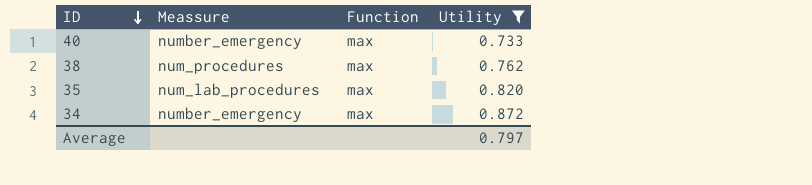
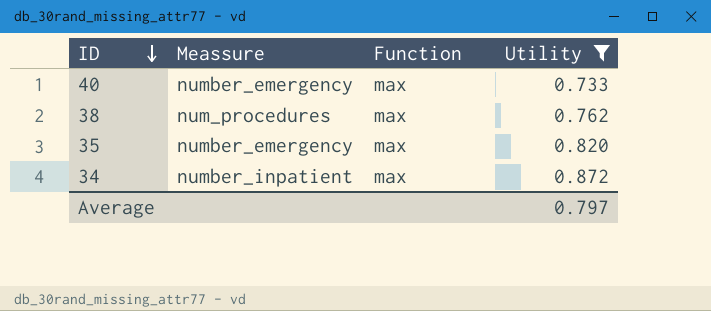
35 | Meassure: num_lab_procedures -> number_emergency
34 | Meassure: number_emergency -> number_inpatient

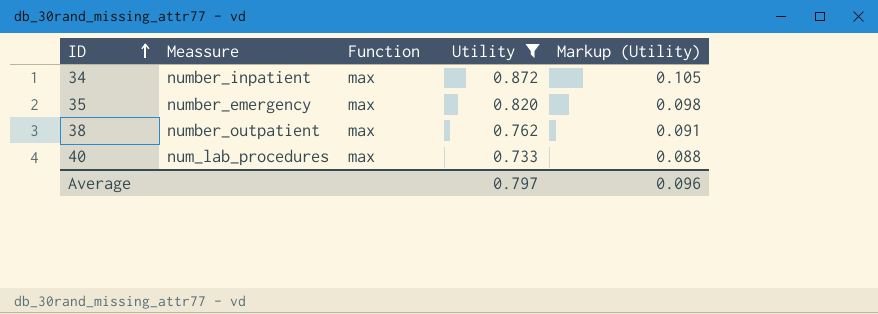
row order: ID descending -> ID ascending
column Markup (Utility) | formula: none -> [Utility] * 0.12
38 | Meassure: num_procedures -> number_outpatient
40 | Meassure: number_emergency -> num_lab_procedures

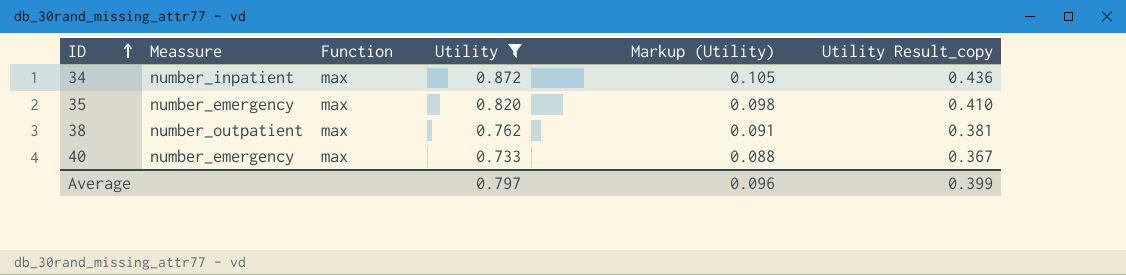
column Utility Result_copy | formula: none -> [Utility] * 0.5
40 | Meassure: num_lab_procedures -> number_emergency

